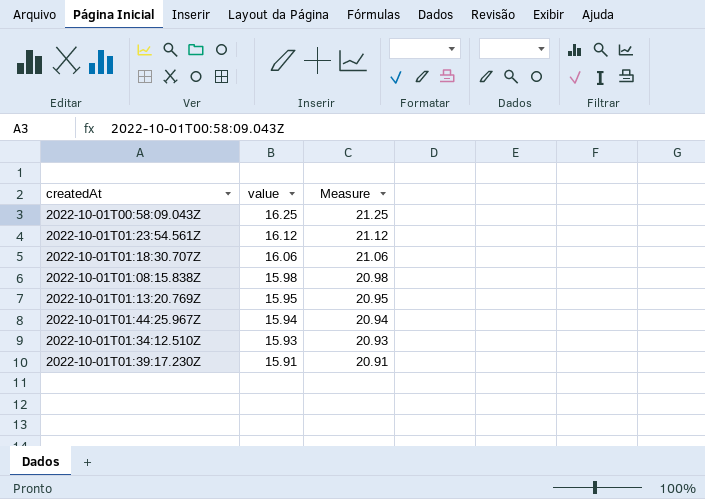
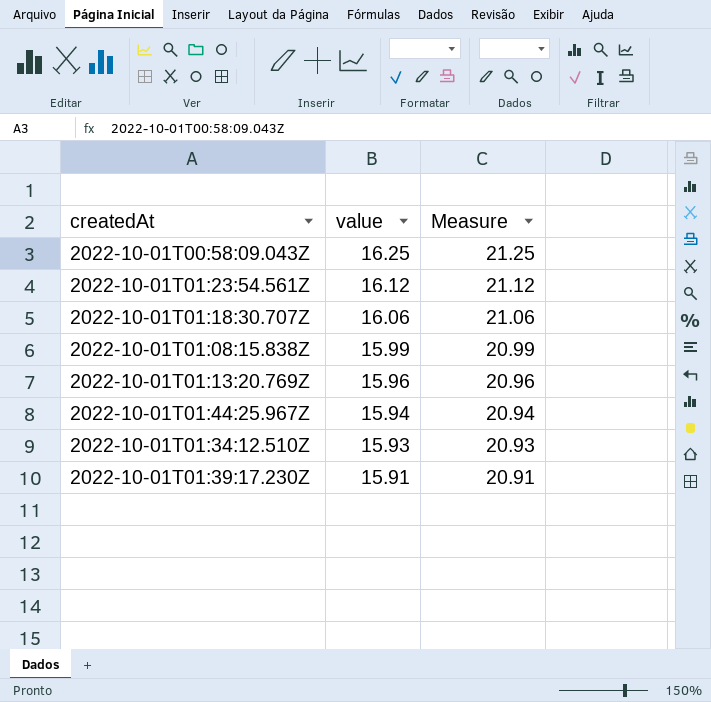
2022-10-01T01:08:15.838Z | value: 15.98 -> 15.99
2022-10-01T01:08:15.838Z | Measure: 20.98 -> 20.99
2022-10-01T01:13:20.769Z | value: 15.95 -> 15.96
2022-10-01T01:13:20.769Z | Measure: 20.95 -> 20.96

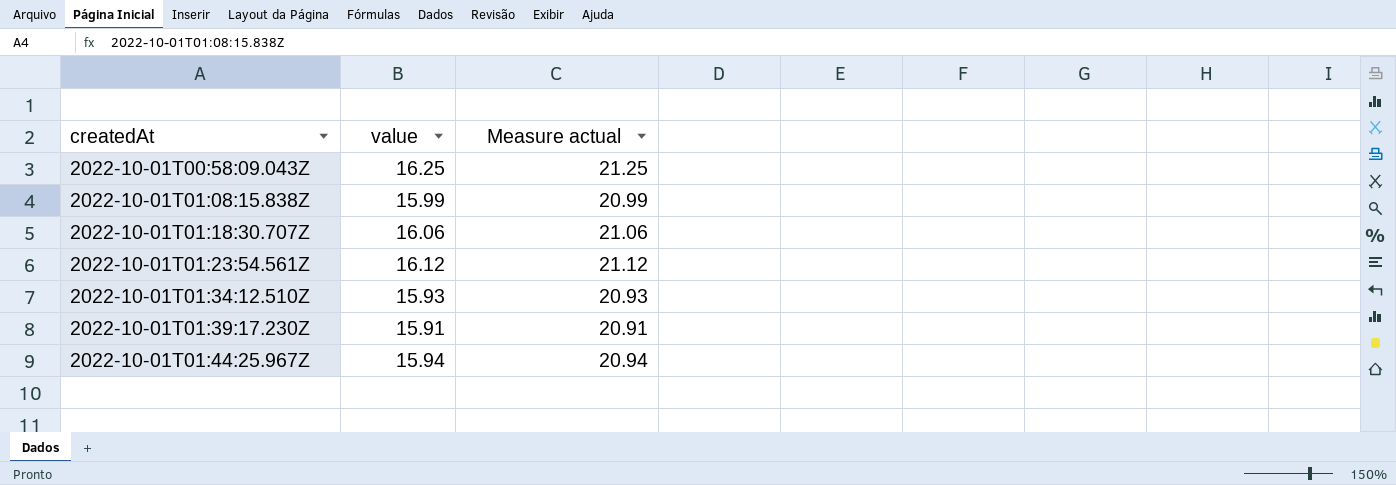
row order: value descending -> createdAt ascending
column name: Measure -> Measure actual
row 2022-10-01T01:13:20.769Z: 15.96 | 20.96 -> none

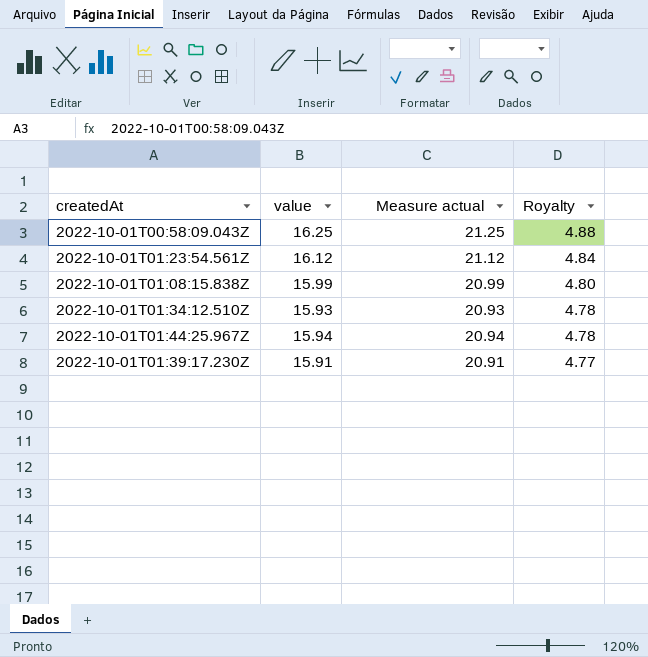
row order: createdAt ascending -> Royalty descending
column Royalty | formula: none -> [value] * 0.3
row 2022-10-01T01:18:30.707Z: 16.06 | 21.06 -> none

